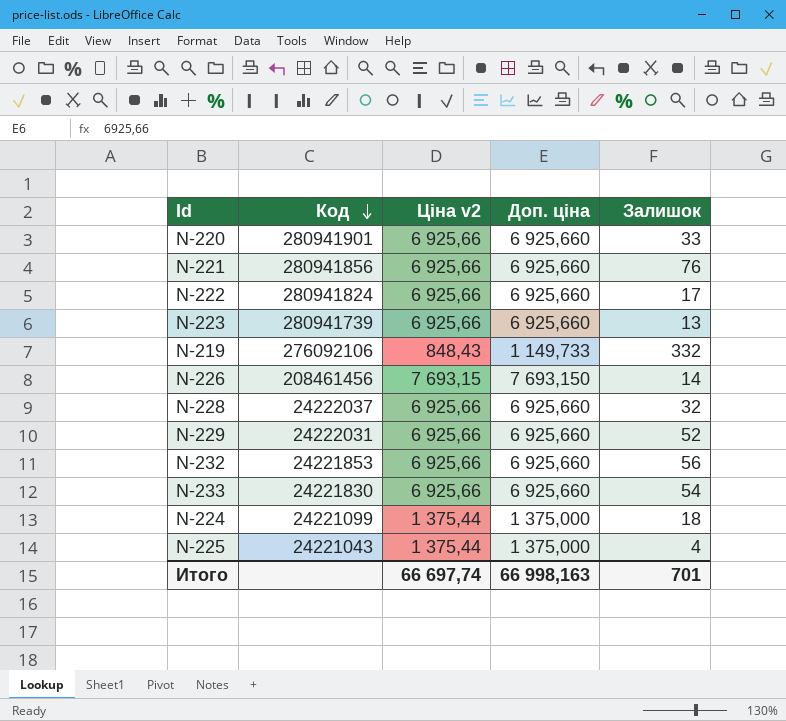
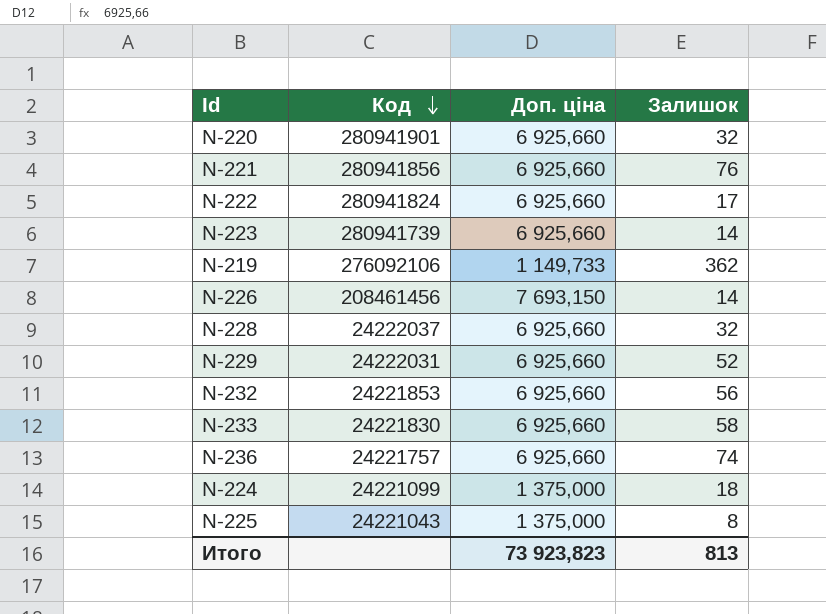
column Ціна v2 | position: 3 -> none
N-220 | Залишок: 33 -> 32
N-223 | Залишок: 13 -> 14
N-219 | Залишок: 332 -> 362
N-233 | Залишок: 54 -> 58
row N-236: none -> 24221757 | 6 925,660 | 74
N-225 | Залишок: 4 -> 8
Итого | Доп. ціна: 66 998,163 -> 73 923,823
Итого | Залишок: 701 -> 813

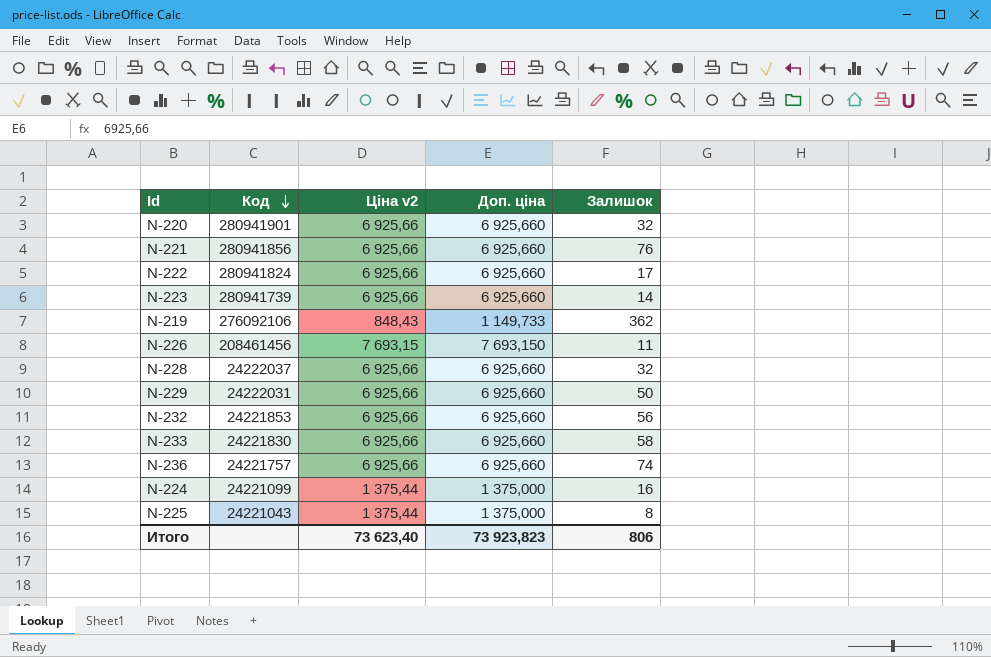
column Ціна v2 | position: none -> 3
N-226 | Залишок: 14 -> 11
N-229 | Залишок: 52 -> 50
N-224 | Залишок: 18 -> 16
Итого | Залишок: 813 -> 806

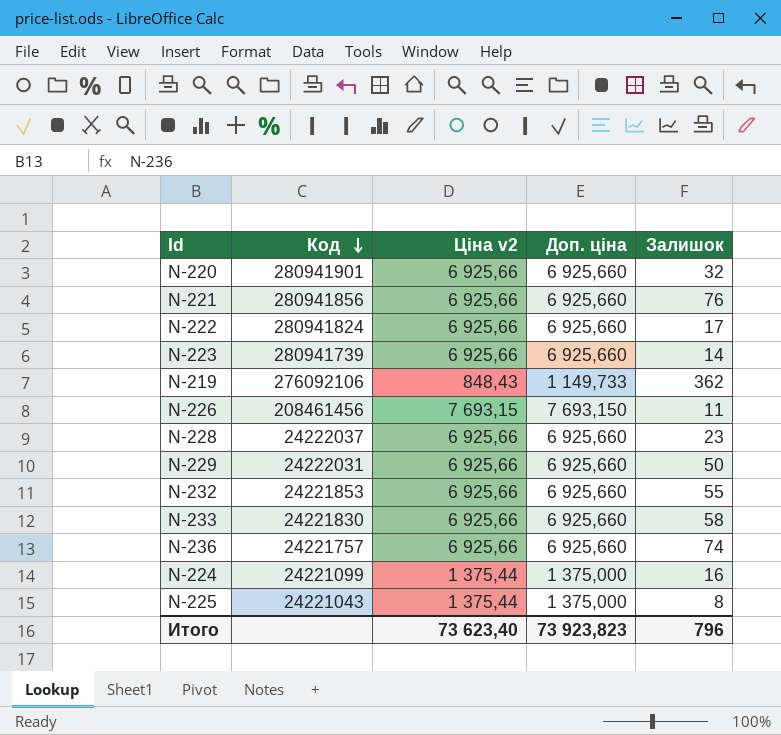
N-228 | Залишок: 32 -> 23
N-232 | Залишок: 56 -> 55
Итого | Залишок: 806 -> 796

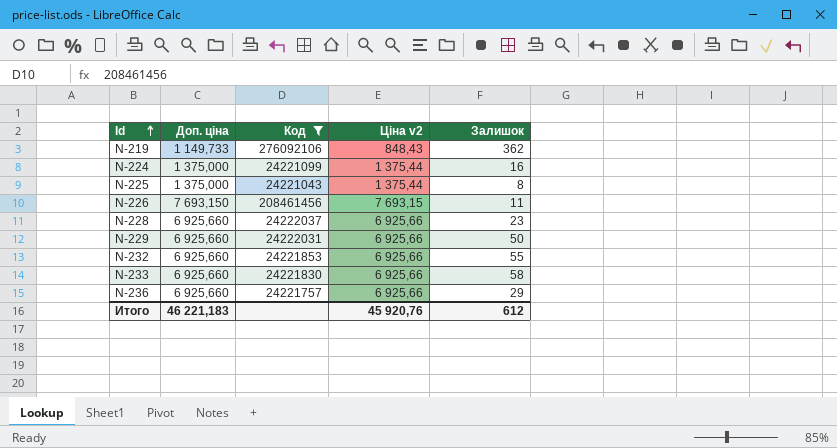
filter: none -> Код <= 276092106
row order: Код descending -> Id ascending
column Доп. ціна | position: 4 -> 2
N-236 | Залишок: 74 -> 29
Итого | Доп. ціна: 73 923,823 -> 46 221,183
Итого | Ціна v2: 73 623,40 -> 45 920,76
Итого | Залишок: 796 -> 612

